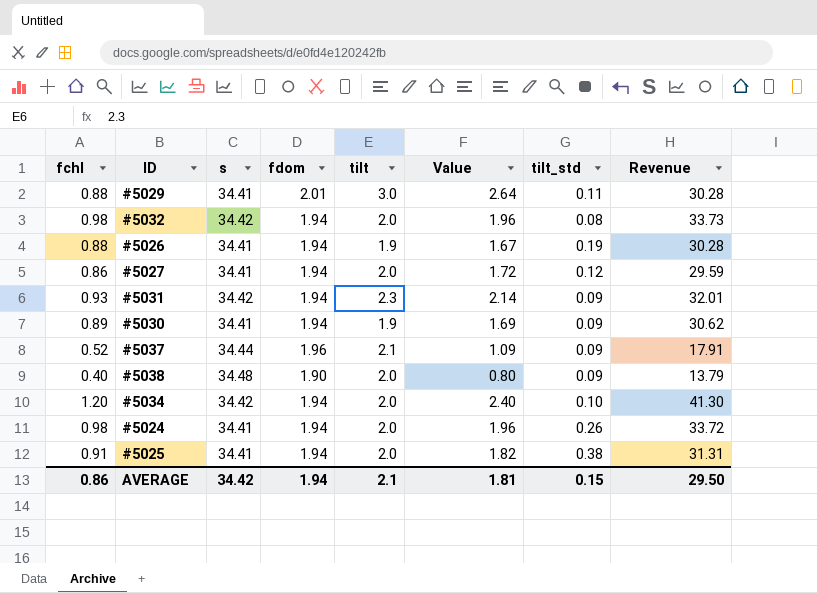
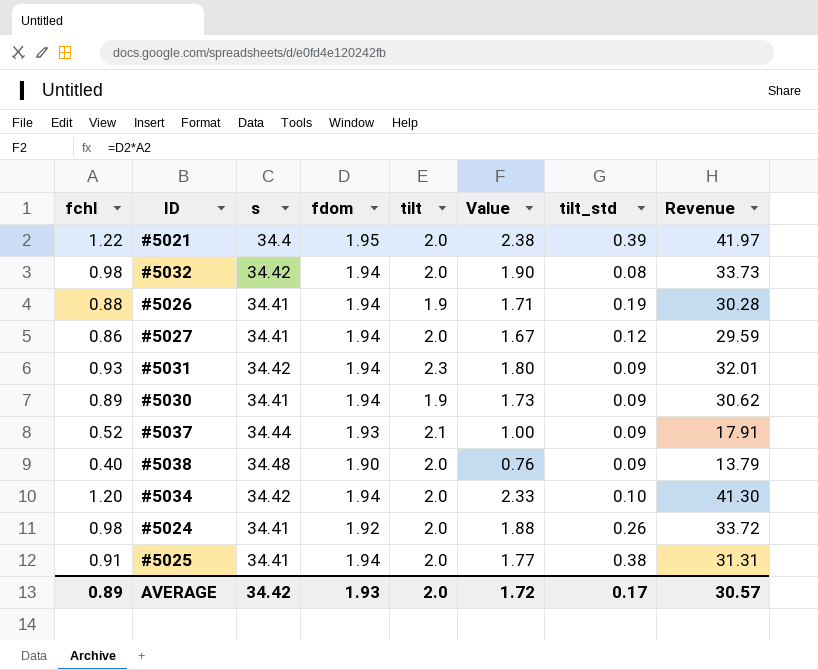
column Value | formula: [fchl] * [tilt] -> [fchl] * [fdom]
row #5029: 0.88 | 34.41 | 2.01 | 3.0 | 2.64 | 0.11 | 30.28 -> none
row #5021: none -> 1.22 | 34.4 | 1.95 | 2.0 | 2.38 | 0.39 | 41.97
#5037 | fdom: 1.96 -> 1.93
#5024 | fdom: 1.94 -> 1.92
AVERAGE | fchl: 0.86 -> 0.89
AVERAGE | fdom: 1.94 -> 1.93
AVERAGE | tilt: 2.1 -> 2.0
AVERAGE | Value: 1.81 -> 1.72
AVERAGE | tilt_std: 0.15 -> 0.17
AVERAGE | Revenue: 29.50 -> 30.57

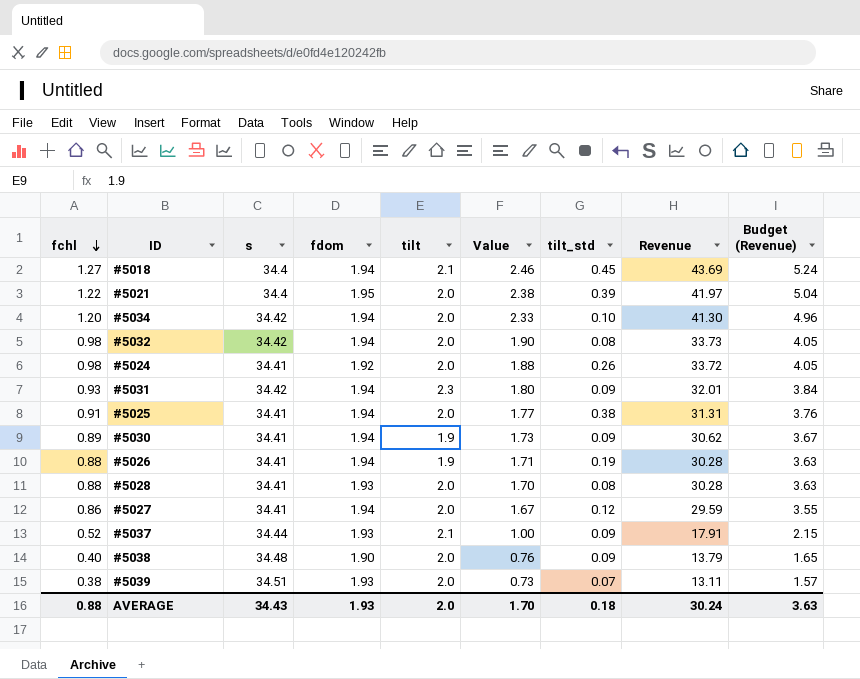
row order: none -> fchl descending
column Budget (Revenue) | formula: none -> [Revenue] * 0.12
row #5018: none -> 1.27 | 34.4 | 1.94 | 2.1 | 2.46 | 0.45 | 43.69 | 5.24
row #5028: none -> 0.88 | 34.41 | 1.93 | 2.0 | 1.70 | 0.08 | 30.28 | 3.63
row #5039: none -> 0.38 | 34.51 | 1.93 | 2.0 | 0.73 | 0.07 | 13.11 | 1.57
AVERAGE | fchl: 0.89 -> 0.88
AVERAGE | s: 34.42 -> 34.43
AVERAGE | Value: 1.72 -> 1.70
AVERAGE | tilt_std: 0.17 -> 0.18
AVERAGE | Revenue: 30.57 -> 30.24

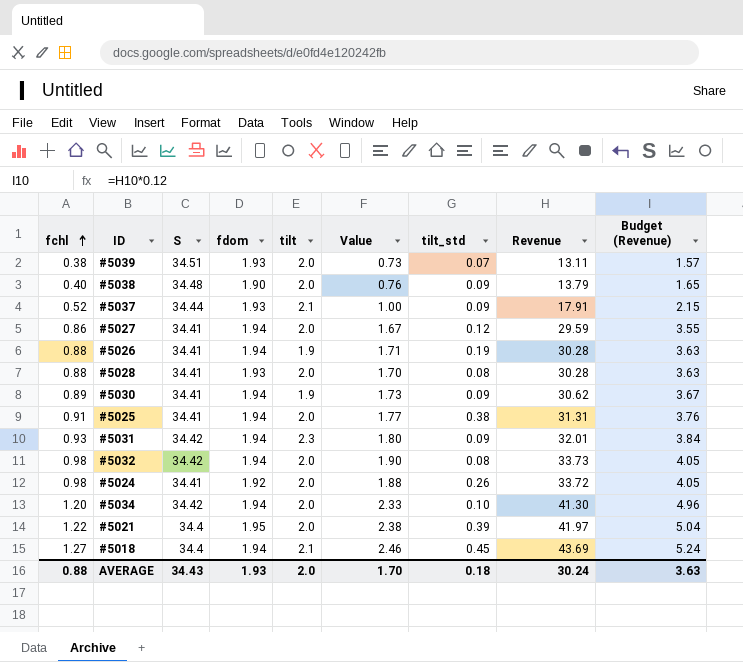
row order: fchl descending -> fchl ascending
column name: s -> S

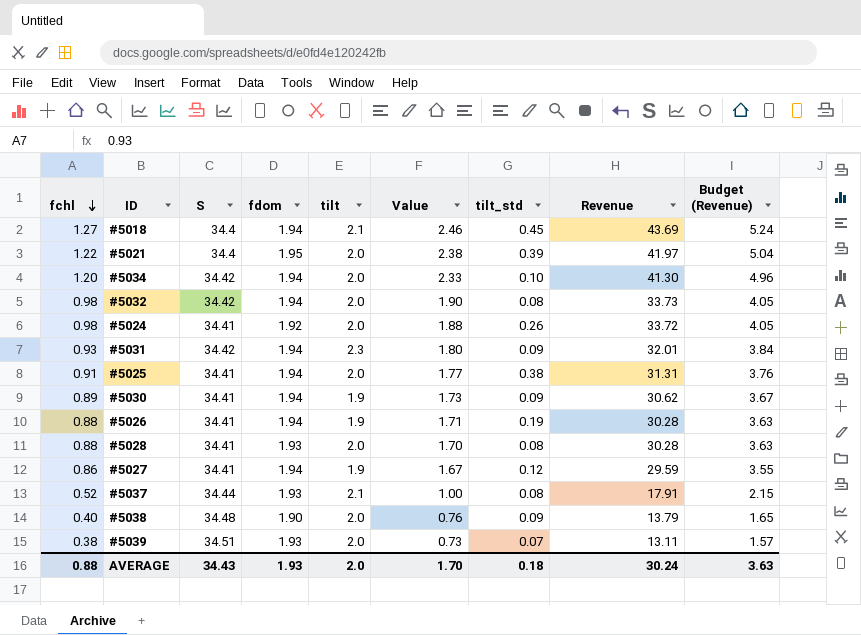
row order: fchl ascending -> fchl descending
#5027 | tilt: 2.0 -> 1.9
#5037 | tilt_std: 0.09 -> 0.08

